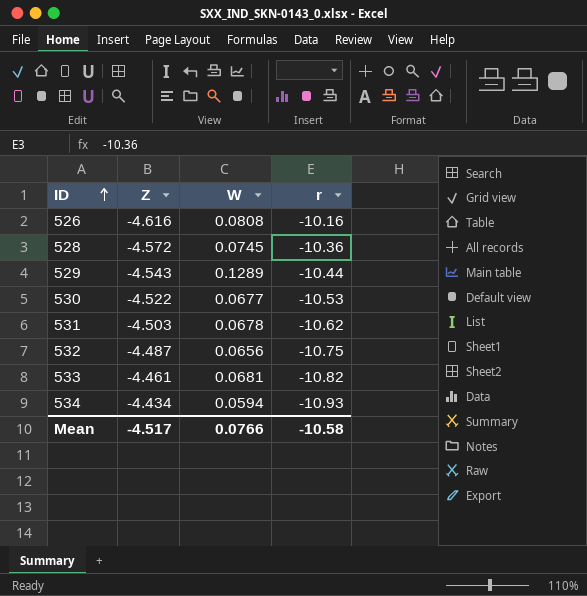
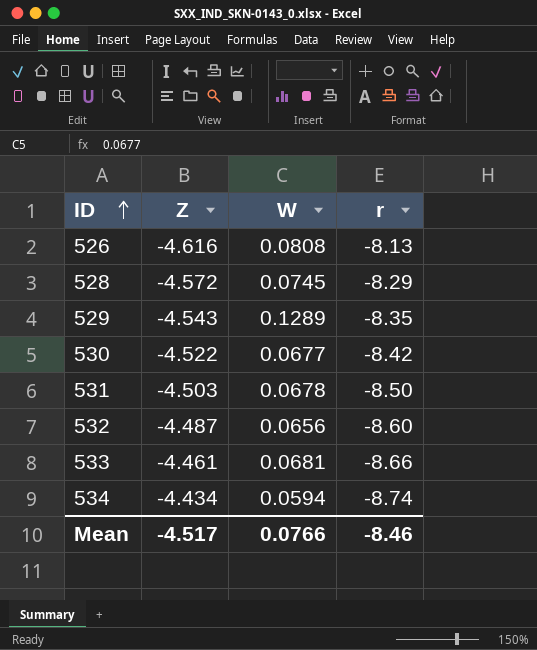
526 | r: -10.16 -> -8.13
528 | r: -10.36 -> -8.29
529 | r: -10.44 -> -8.35
530 | r: -10.53 -> -8.42
531 | r: -10.62 -> -8.50
532 | r: -10.75 -> -8.60
533 | r: -10.82 -> -8.66
534 | r: -10.93 -> -8.74
Mean | r: -10.58 -> -8.46

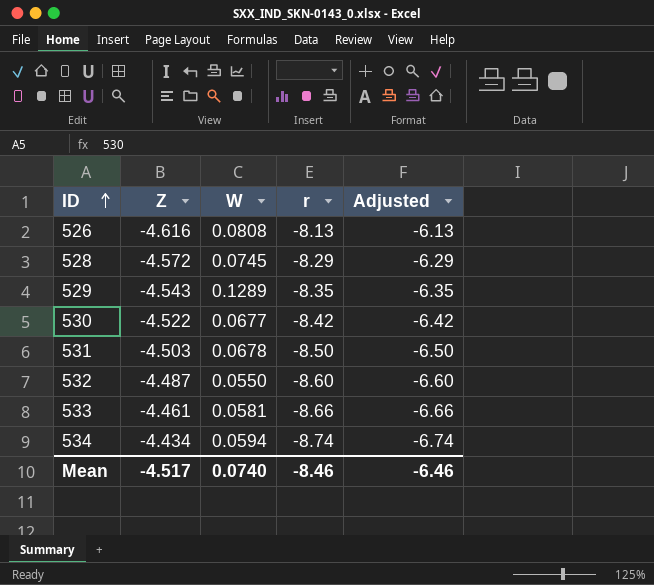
column Adjusted | formula: none -> [r] + 2
532 | W: 0.0656 -> 0.0550
533 | W: 0.0681 -> 0.0581
Mean | W: 0.0766 -> 0.0740

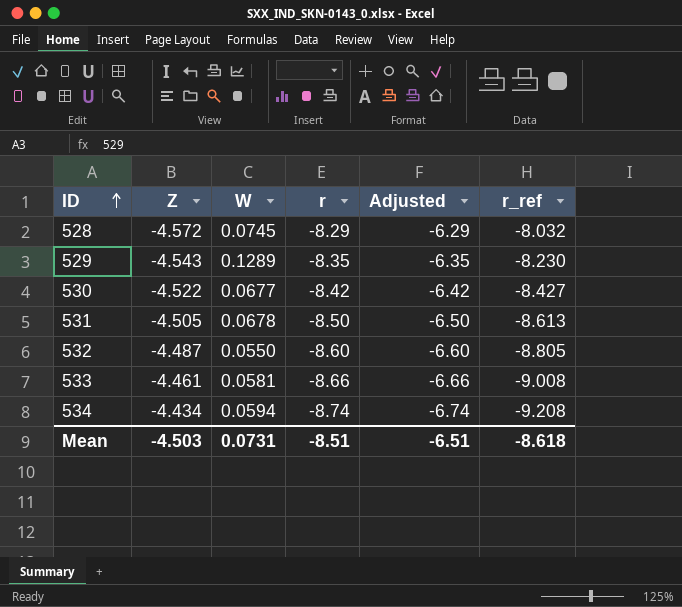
column r_ref | position: none -> 6
row 526: -4.616 | 0.0808 | -8.13 | -6.13 -> none
531 | Z: -4.503 -> -4.505
Mean | Z: -4.517 -> -4.503
Mean | W: 0.0740 -> 0.0731
Mean | r: -8.46 -> -8.51
Mean | Adjusted: -6.46 -> -6.51

